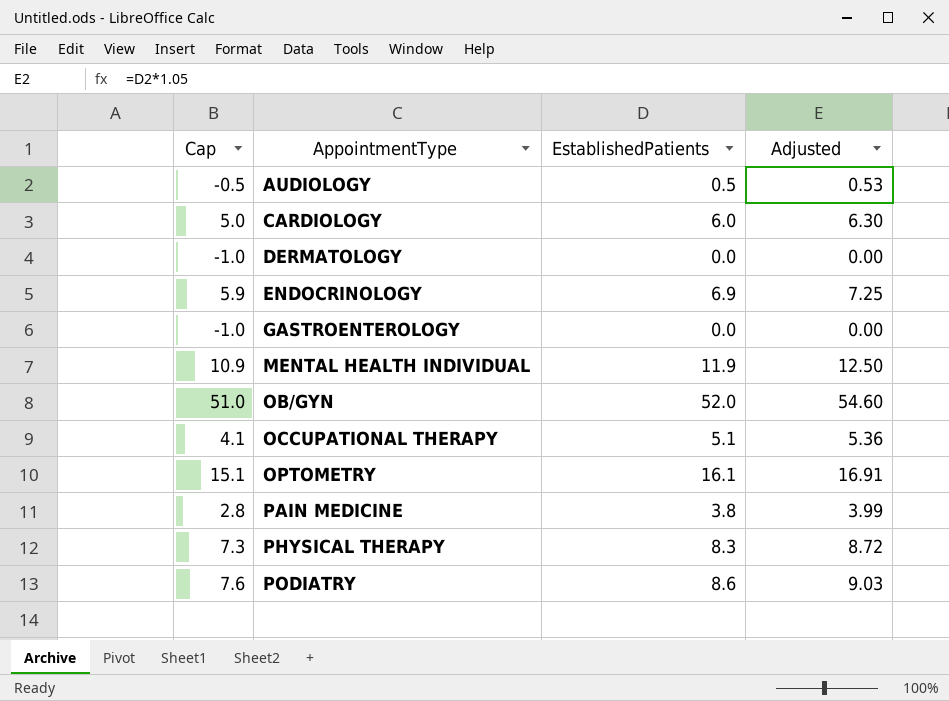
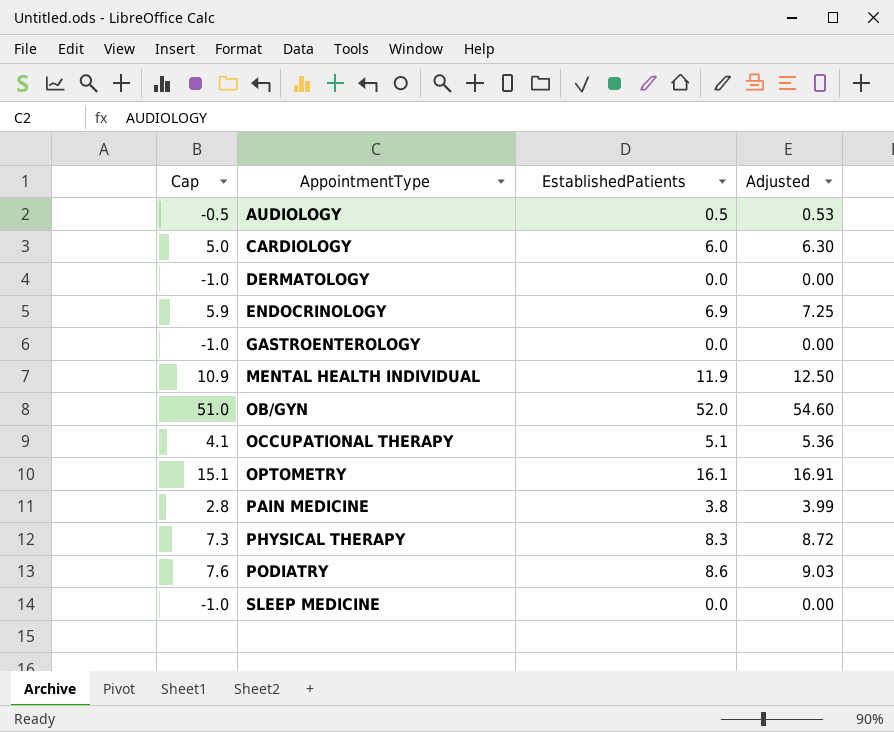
row SLEEP MEDICINE: none -> -1.0 | 0.0 | 0.00

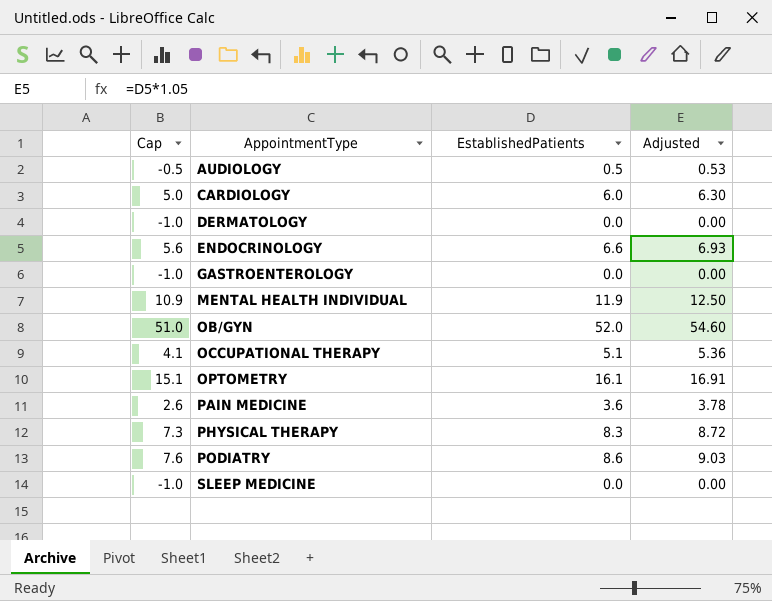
ENDOCRINOLOGY | Cap: 5.9 -> 5.6
ENDOCRINOLOGY | EstablishedPatients: 6.9 -> 6.6
ENDOCRINOLOGY | Adjusted: 7.25 -> 6.93
PAIN MEDICINE | Cap: 2.8 -> 2.6
PAIN MEDICINE | EstablishedPatients: 3.8 -> 3.6
PAIN MEDICINE | Adjusted: 3.99 -> 3.78

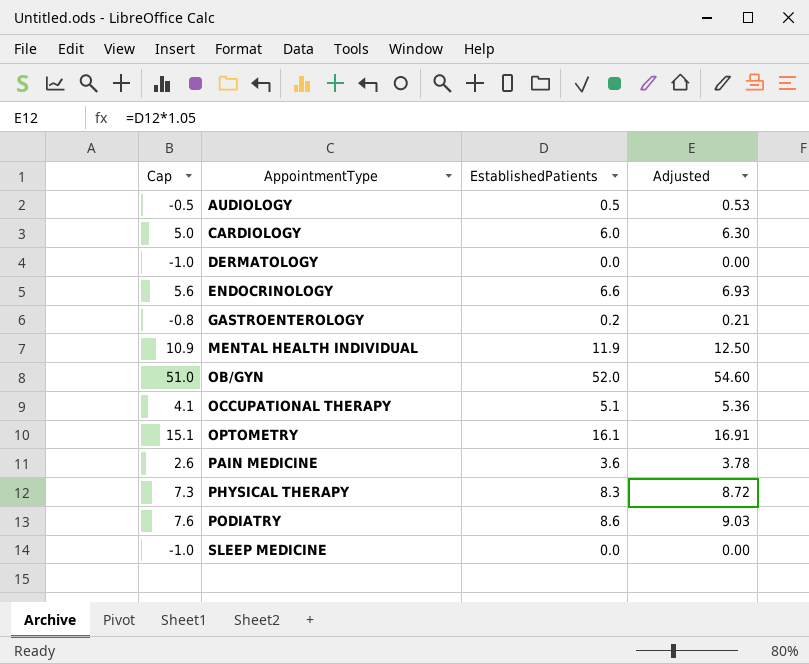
GASTROENTEROLOGY | Cap: -1.0 -> -0.8
GASTROENTEROLOGY | EstablishedPatients: 0.0 -> 0.2
GASTROENTEROLOGY | Adjusted: 0.00 -> 0.21

